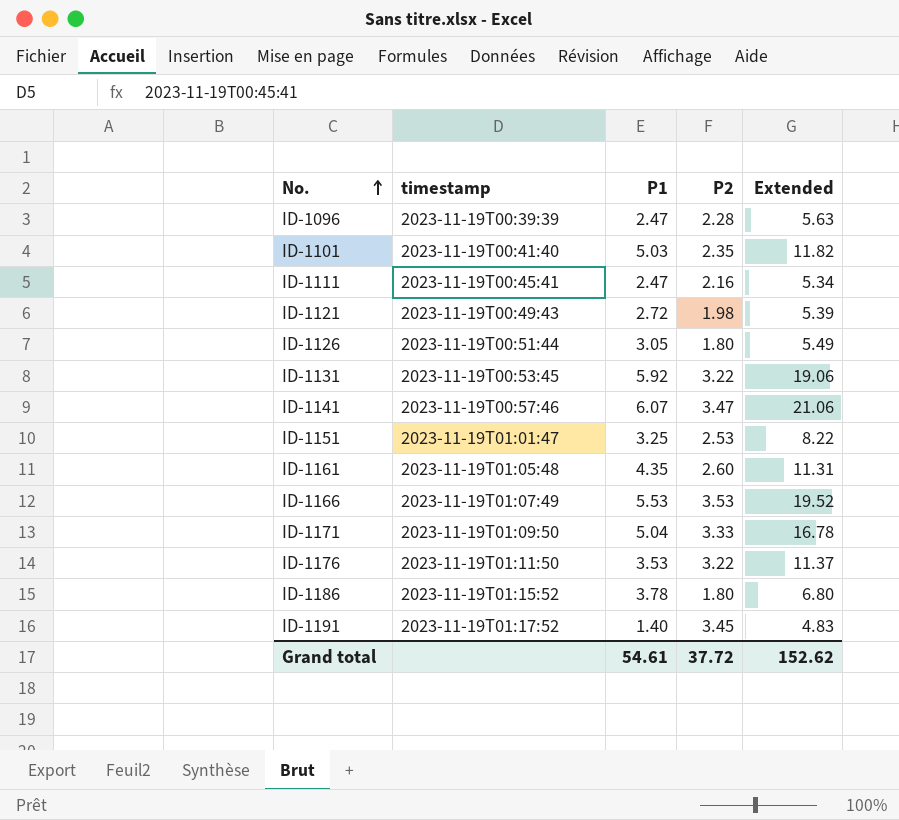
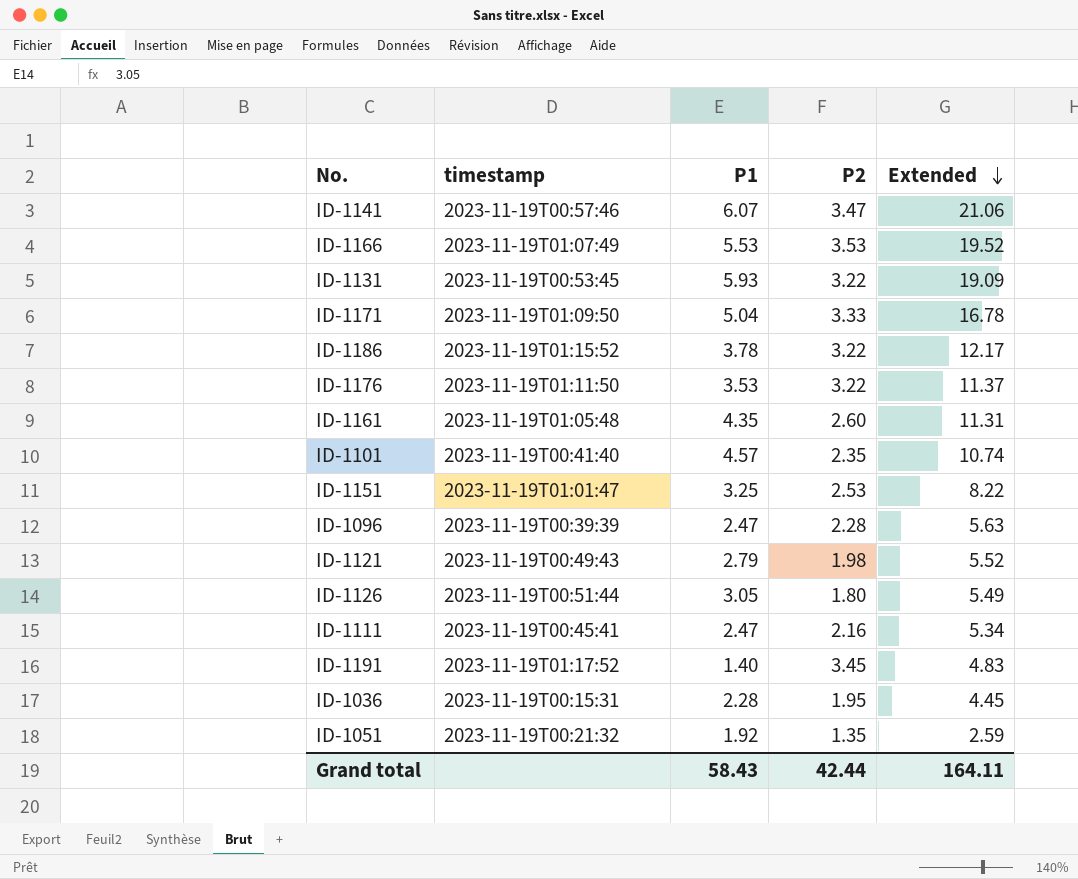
row order: No. ascending -> Extended descending
ID-1131 | P1: 5.92 -> 5.93
ID-1131 | Extended: 19.06 -> 19.09
ID-1186 | P2: 1.80 -> 3.22
ID-1186 | Extended: 6.80 -> 12.17
ID-1101 | P1: 5.03 -> 4.57
ID-1101 | Extended: 11.82 -> 10.74
ID-1121 | P1: 2.72 -> 2.79
ID-1121 | Extended: 5.39 -> 5.52
row ID-1036: none -> 2023-11-19T00:15:31 | 2.28 | 1.95 | 4.45
row ID-1051: none -> 2023-11-19T00:21:32 | 1.92 | 1.35 | 2.59
Grand total | P1: 54.61 -> 58.43
Grand total | P2: 37.72 -> 42.44
Grand total | Extended: 152.62 -> 164.11

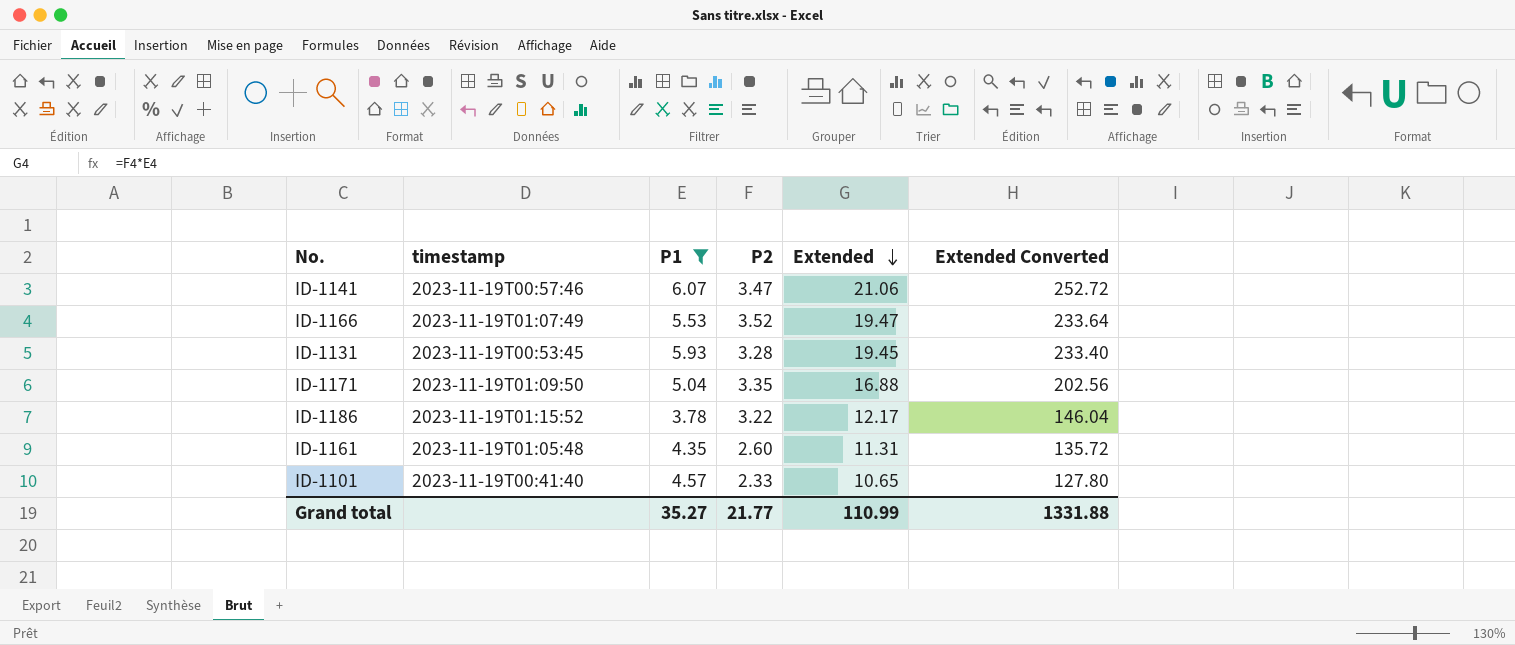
filter: none -> P1 >= 3.78
column Extended Converted | formula: none -> [Extended] * 12
ID-1166 | P2: 3.53 -> 3.52
ID-1166 | Extended: 19.52 -> 19.47
ID-1131 | P2: 3.22 -> 3.28
ID-1131 | Extended: 19.09 -> 19.45
ID-1171 | P2: 3.33 -> 3.35
ID-1171 | Extended: 16.78 -> 16.88
ID-1101 | P2: 2.35 -> 2.33
ID-1101 | Extended: 10.74 -> 10.65
Grand total | P1: 58.43 -> 35.27
Grand total | P2: 42.44 -> 21.77
Grand total | Extended: 164.11 -> 110.99

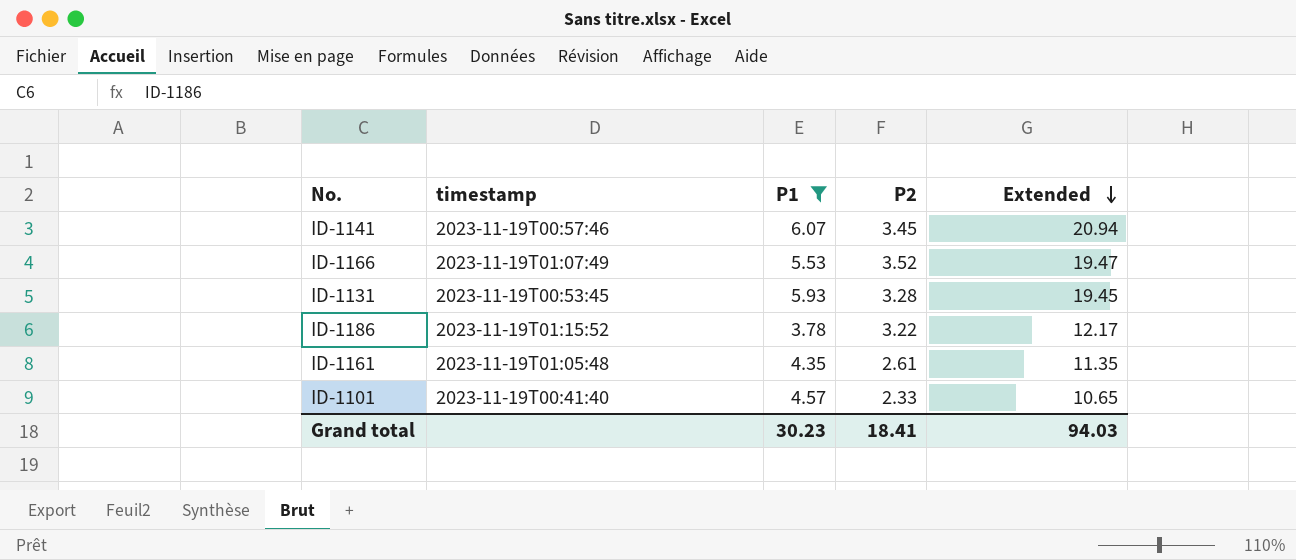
column Extended Converted | formula: [Extended] * 12 -> none
row ID-1171: 2023-11-19T01:09:50 | 5.04 | 3.35 | 16.88 | 202.56 -> none
ID-1141 | P2: 3.47 -> 3.45
ID-1141 | Extended: 21.06 -> 20.94
ID-1161 | P2: 2.60 -> 2.61
ID-1161 | Extended: 11.31 -> 11.35
Grand total | P1: 35.27 -> 30.23
Grand total | P2: 21.77 -> 18.41
Grand total | Extended: 110.99 -> 94.03

